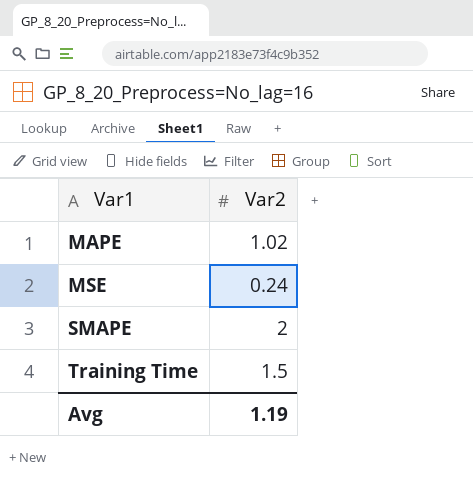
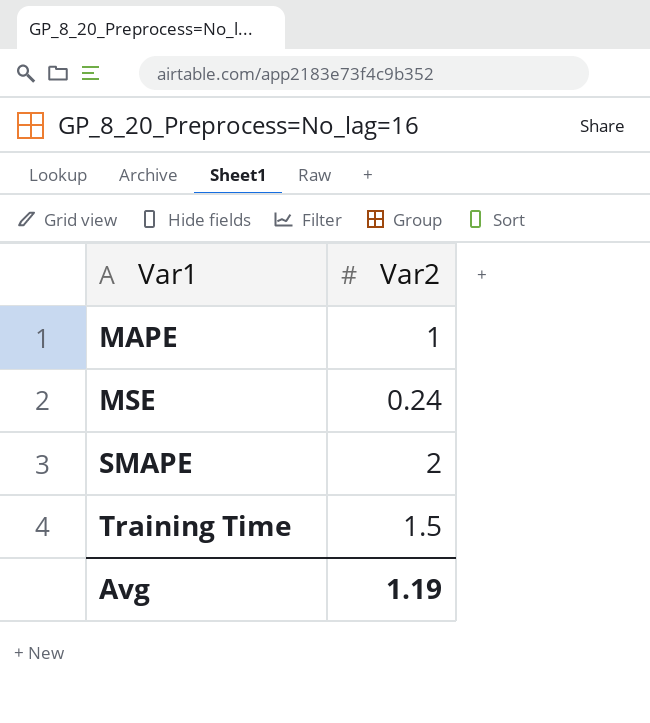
MAPE | Var2: 1.02 -> 1

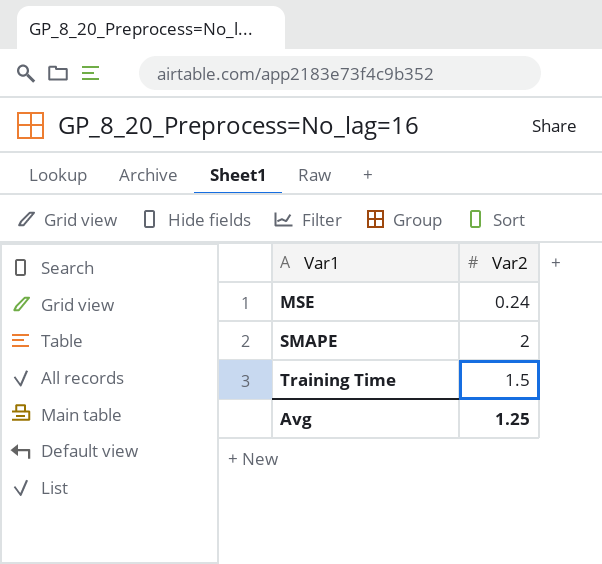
row MAPE: 1 -> none
Avg | Var2: 1.19 -> 1.25

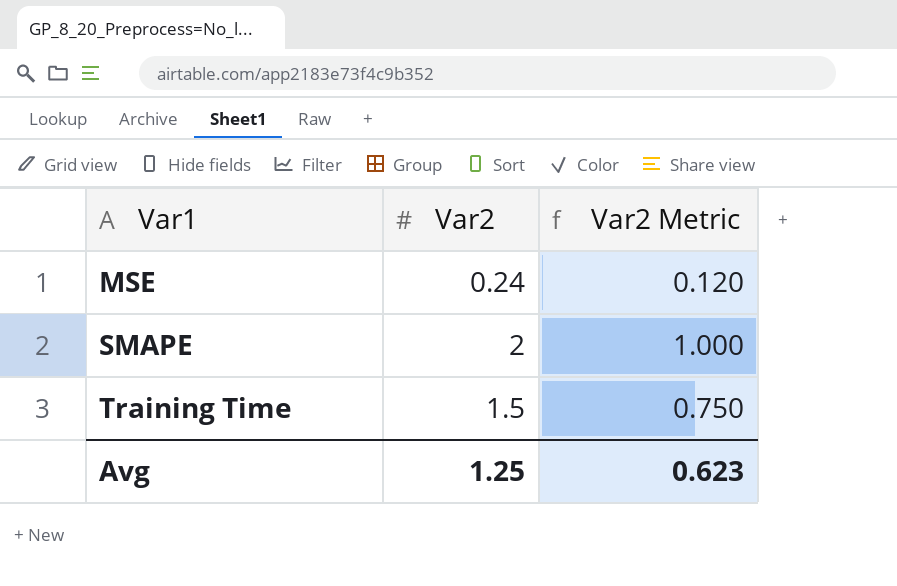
column Var2 Metric | formula: none -> [Var2] * 0.5

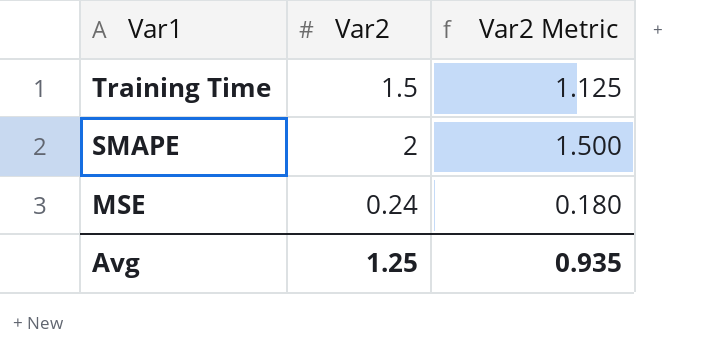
row order: Var1 ascending -> Var1 descending
column Var2 Metric | formula: [Var2] * 0.5 -> [Var2] * 0.75
Avg | Var2 Metric: 0.623 -> 0.935

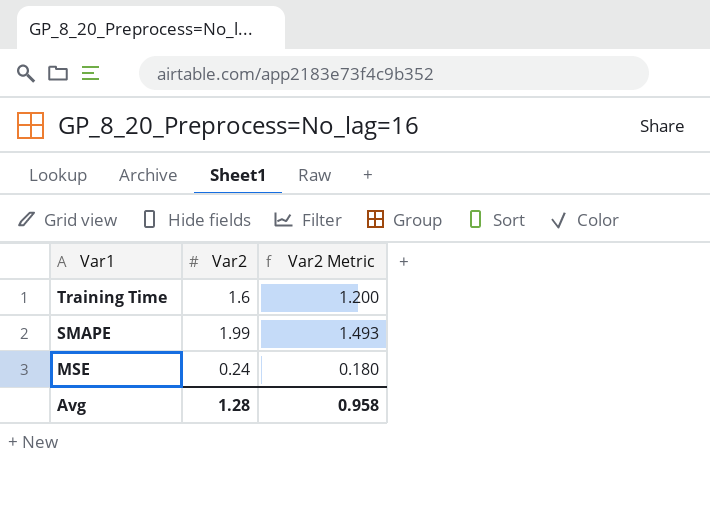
Training Time | Var2: 1.5 -> 1.6
Training Time | Var2 Metric: 1.125 -> 1.200
SMAPE | Var2: 2 -> 1.99
SMAPE | Var2 Metric: 1.500 -> 1.493
Avg | Var2: 1.25 -> 1.28
Avg | Var2 Metric: 0.935 -> 0.958

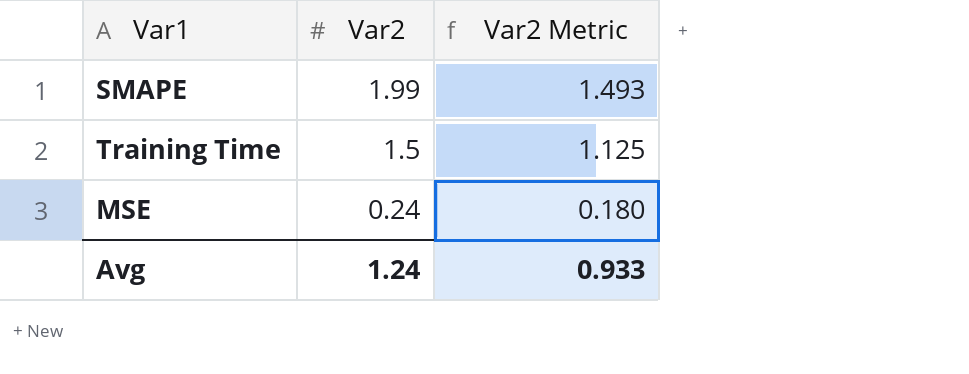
row order: Var1 descending -> Var2 descending
Training Time | Var2: 1.6 -> 1.5
Training Time | Var2 Metric: 1.200 -> 1.125
Avg | Var2: 1.28 -> 1.24
Avg | Var2 Metric: 0.958 -> 0.933

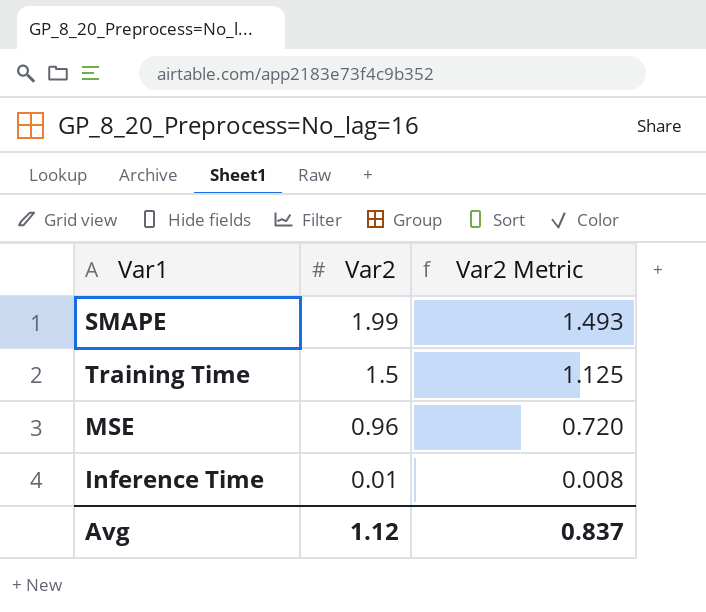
MSE | Var2: 0.24 -> 0.96
MSE | Var2 Metric: 0.180 -> 0.720
row Inference Time: none -> 0.01 | 0.008
Avg | Var2: 1.24 -> 1.12
Avg | Var2 Metric: 0.933 -> 0.837

